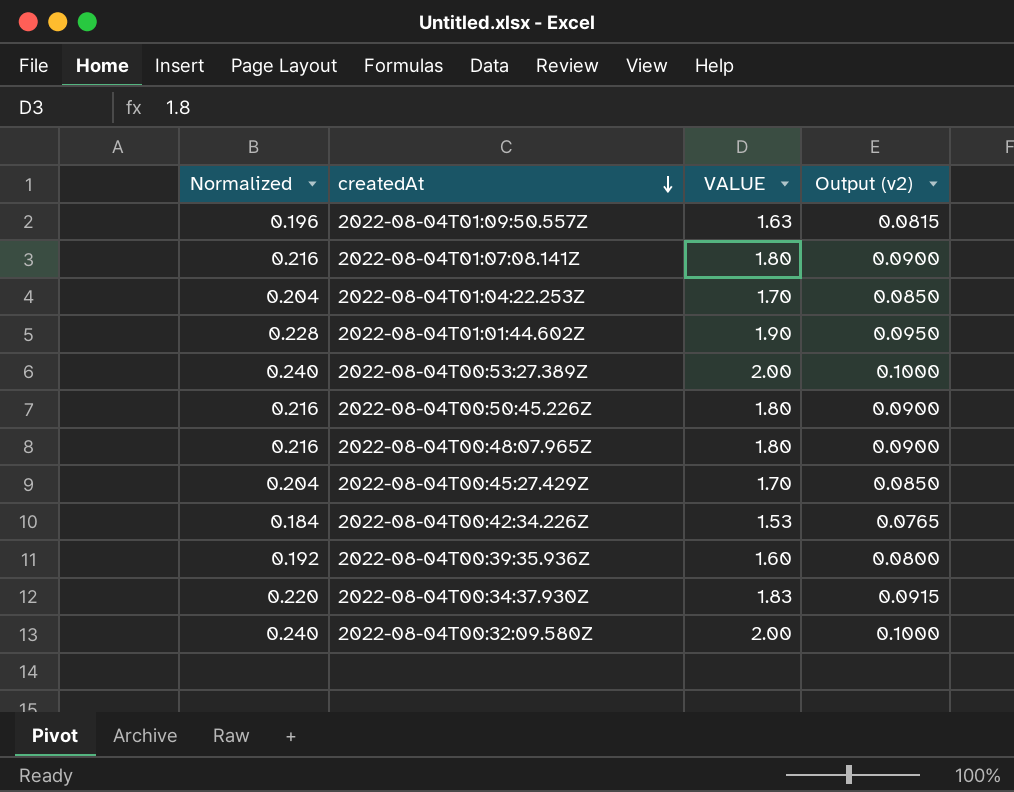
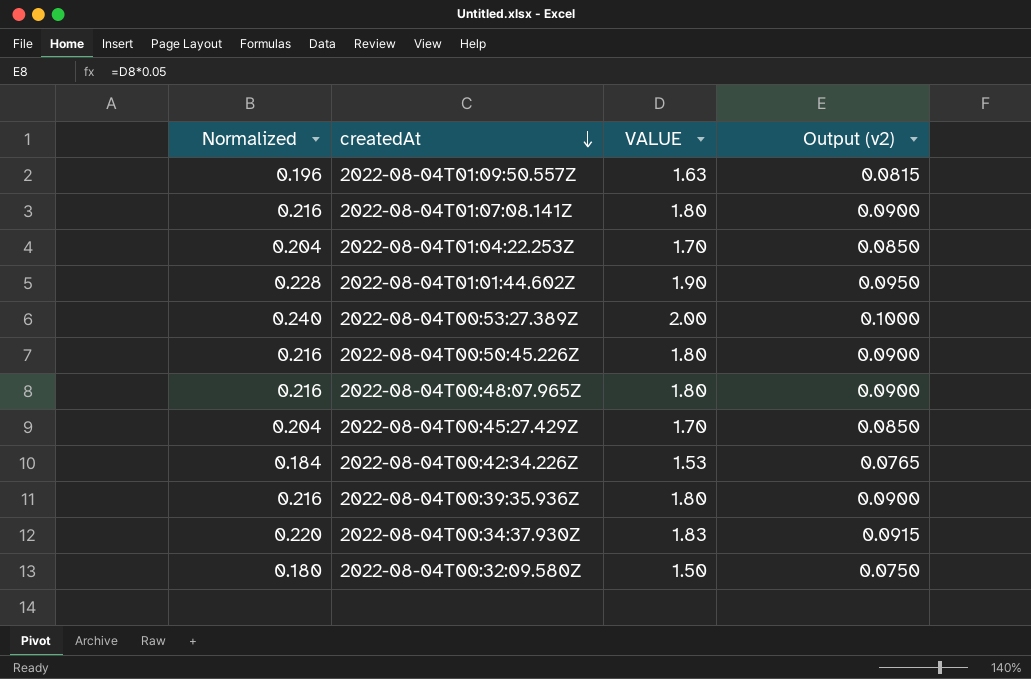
2022-08-04T00:39:35.936Z | Normalized: 0.192 -> 0.216
2022-08-04T00:39:35.936Z | VALUE: 1.60 -> 1.80
2022-08-04T00:39:35.936Z | Output (v2): 0.0800 -> 0.0900
2022-08-04T00:32:09.580Z | Normalized: 0.240 -> 0.180
2022-08-04T00:32:09.580Z | VALUE: 2.00 -> 1.50
2022-08-04T00:32:09.580Z | Output (v2): 0.1000 -> 0.0750

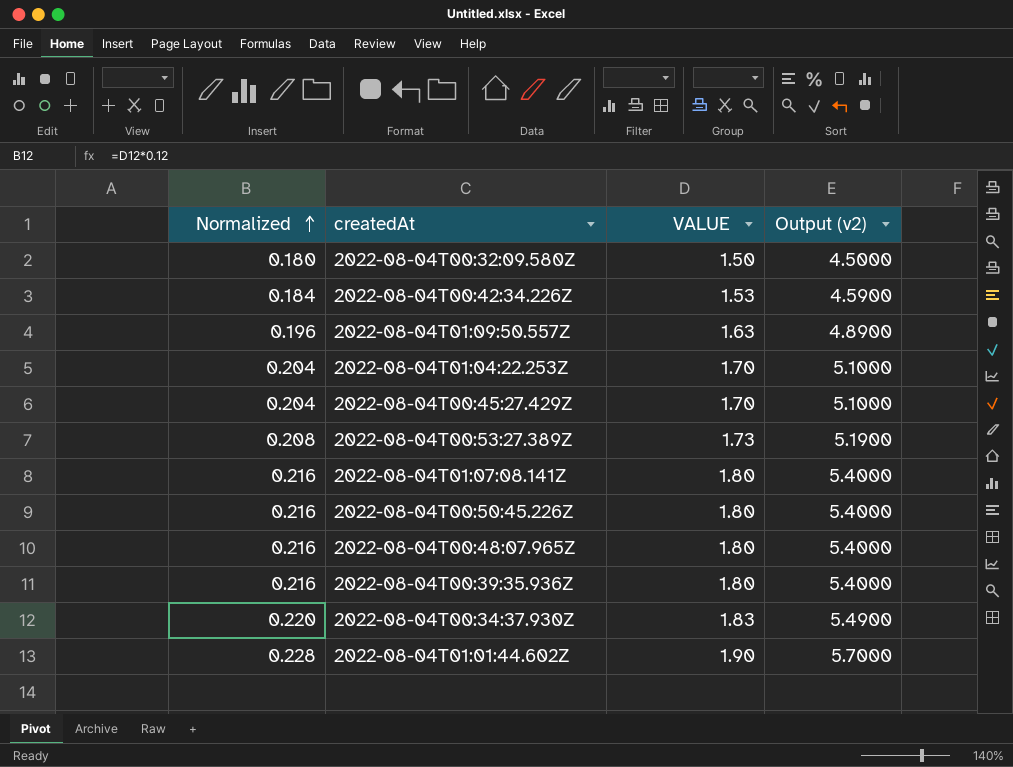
row order: createdAt descending -> Normalized ascending
column Output (v2) | formula: [VALUE] * 0.05 -> [VALUE] * 3
2022-08-04T00:53:27.389Z | Normalized: 0.240 -> 0.208
2022-08-04T00:53:27.389Z | VALUE: 2.00 -> 1.73

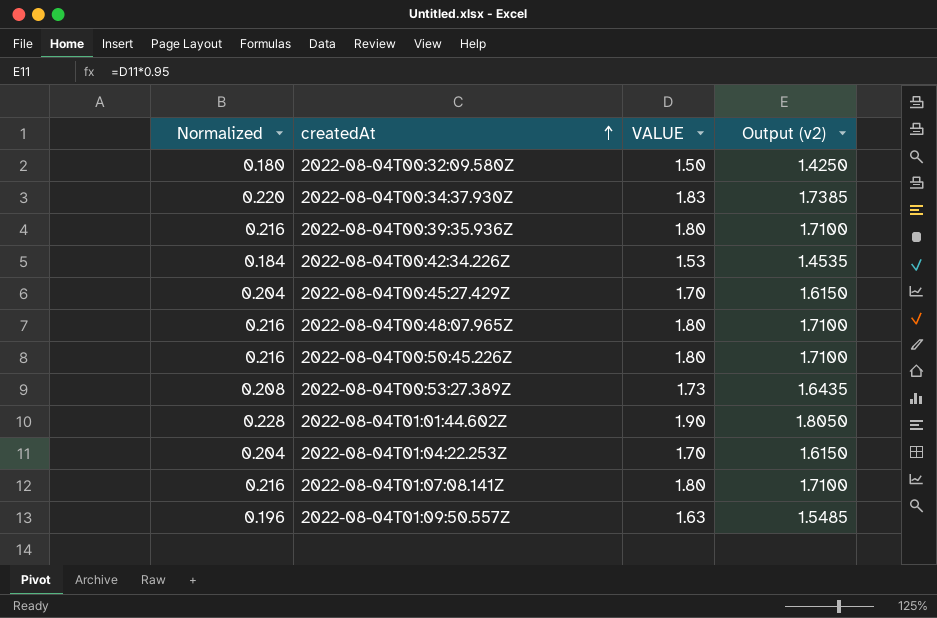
row order: Normalized ascending -> createdAt ascending
column Output (v2) | formula: [VALUE] * 3 -> [VALUE] * 0.95

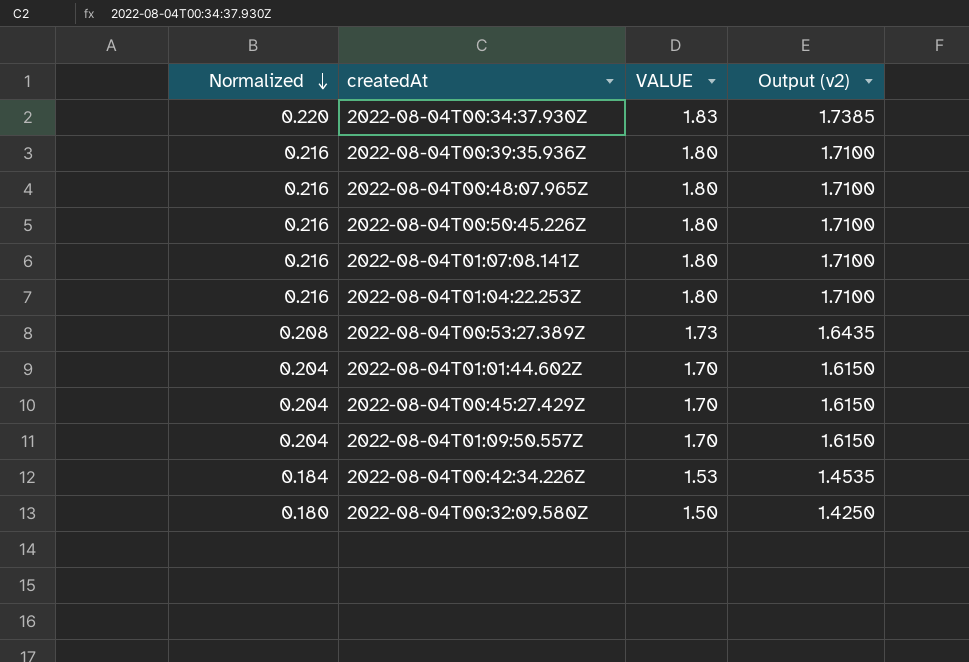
row order: createdAt ascending -> Normalized descending
2022-08-04T01:04:22.253Z | Normalized: 0.204 -> 0.216
2022-08-04T01:04:22.253Z | VALUE: 1.70 -> 1.80
2022-08-04T01:04:22.253Z | Output (v2): 1.6150 -> 1.7100
2022-08-04T01:01:44.602Z | Normalized: 0.228 -> 0.204
2022-08-04T01:01:44.602Z | VALUE: 1.90 -> 1.70
2022-08-04T01:01:44.602Z | Output (v2): 1.8050 -> 1.6150
2022-08-04T01:09:50.557Z | Normalized: 0.196 -> 0.204
2022-08-04T01:09:50.557Z | VALUE: 1.63 -> 1.70
2022-08-04T01:09:50.557Z | Output (v2): 1.5485 -> 1.6150

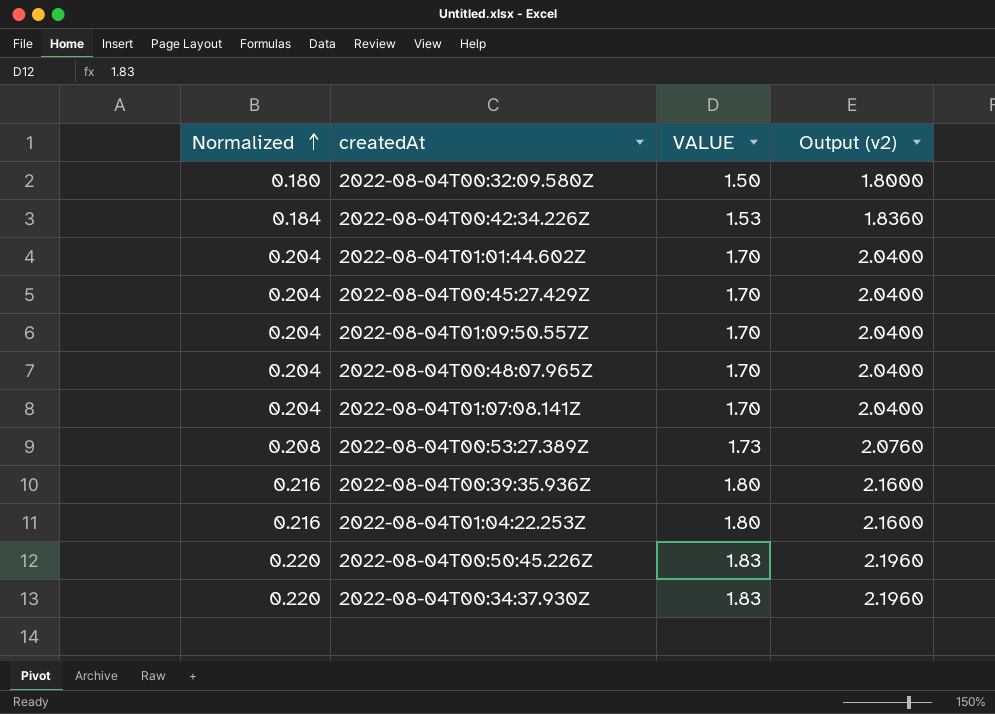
row order: Normalized descending -> Normalized ascending
column Output (v2) | formula: [VALUE] * 0.95 -> [VALUE] * 1.2
2022-08-04T00:48:07.965Z | Normalized: 0.216 -> 0.204
2022-08-04T00:48:07.965Z | VALUE: 1.80 -> 1.70
2022-08-04T01:07:08.141Z | Normalized: 0.216 -> 0.204
2022-08-04T01:07:08.141Z | VALUE: 1.80 -> 1.70
2022-08-04T00:50:45.226Z | Normalized: 0.216 -> 0.220
2022-08-04T00:50:45.226Z | VALUE: 1.80 -> 1.83

